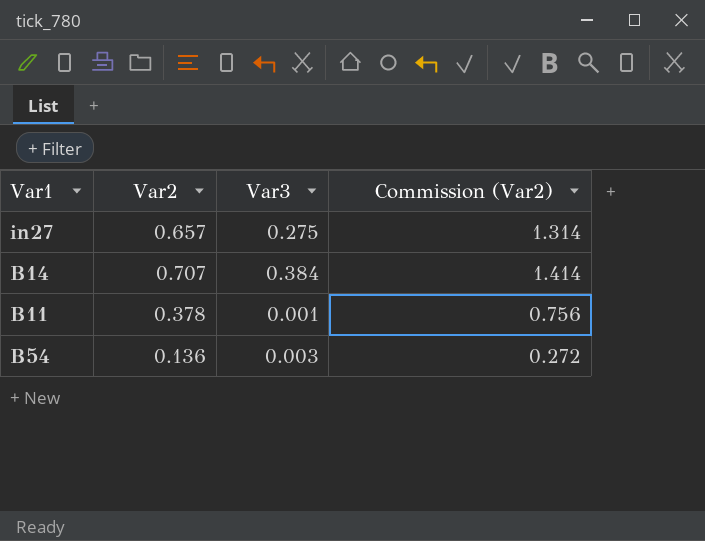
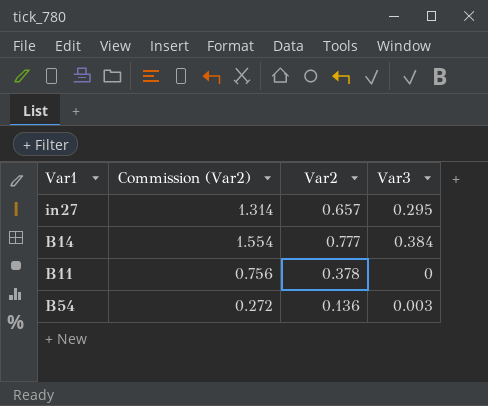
column Commission (Var2) | position: 4 -> 2
in27 | Var3: 0.275 -> 0.295
B14 | Commission (Var2): 1.414 -> 1.554
B14 | Var2: 0.707 -> 0.777
B11 | Var3: 0.001 -> 0

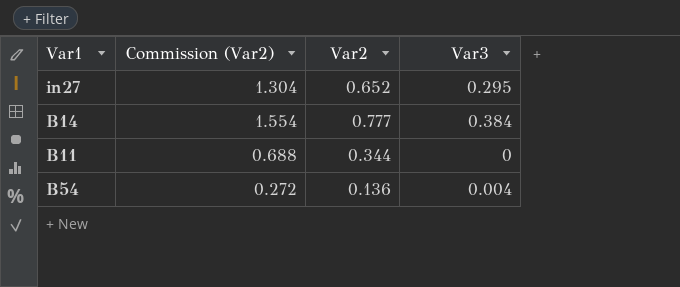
in27 | Commission (Var2): 1.314 -> 1.304
in27 | Var2: 0.657 -> 0.652
B11 | Commission (Var2): 0.756 -> 0.688
B11 | Var2: 0.378 -> 0.344
B54 | Var3: 0.003 -> 0.004

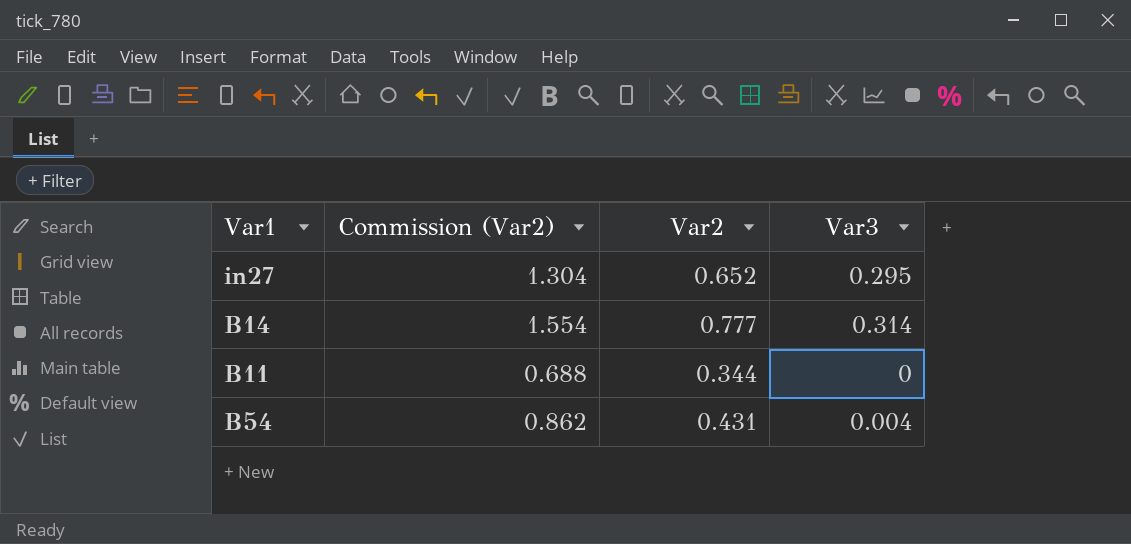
B14 | Var3: 0.384 -> 0.314
B54 | Commission (Var2): 0.272 -> 0.862
B54 | Var2: 0.136 -> 0.431

